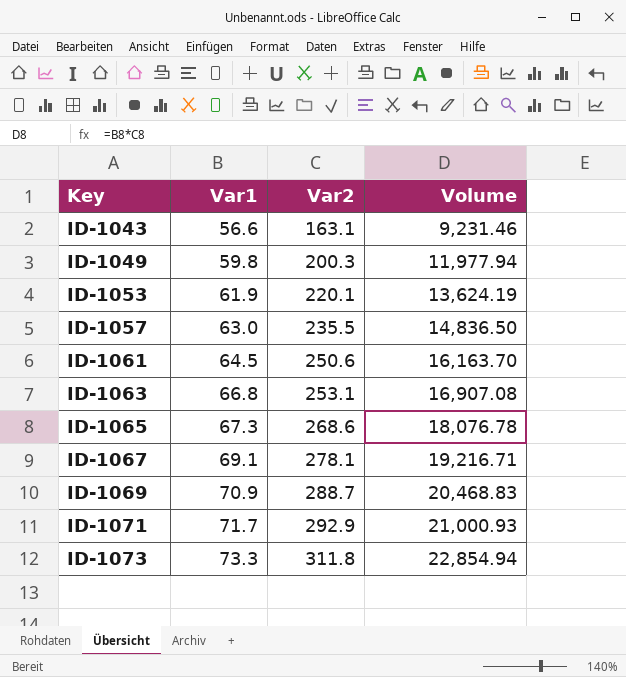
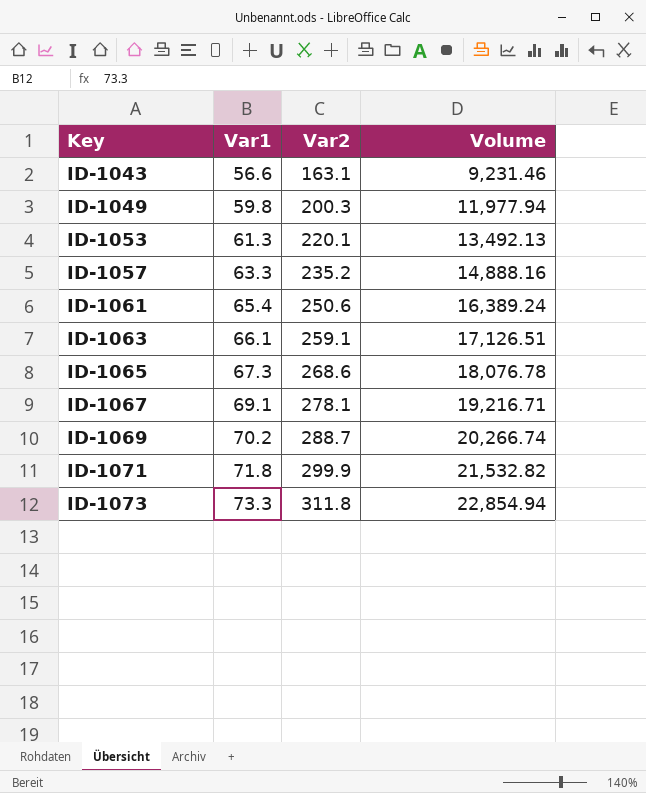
ID-1053 | Var1: 61.9 -> 61.3
ID-1053 | Volume: 13,624.19 -> 13,492.13
ID-1057 | Var1: 63.0 -> 63.3
ID-1057 | Var2: 235.5 -> 235.2
ID-1057 | Volume: 14,836.50 -> 14,888.16
ID-1061 | Var1: 64.5 -> 65.4
ID-1061 | Volume: 16,163.70 -> 16,389.24
ID-1063 | Var1: 66.8 -> 66.1
ID-1063 | Var2: 253.1 -> 259.1
ID-1063 | Volume: 16,907.08 -> 17,126.51
ID-1069 | Var1: 70.9 -> 70.2
ID-1069 | Volume: 20,468.83 -> 20,266.74
ID-1071 | Var1: 71.7 -> 71.8
ID-1071 | Var2: 292.9 -> 299.9
ID-1071 | Volume: 21,000.93 -> 21,532.82

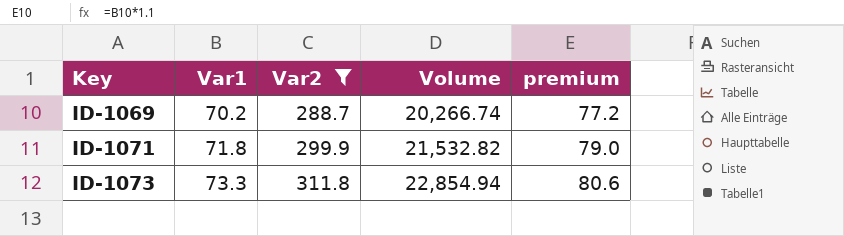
filter: none -> Var2 >= 288.7
column premium | formula: none -> [Var1] * 1.1

